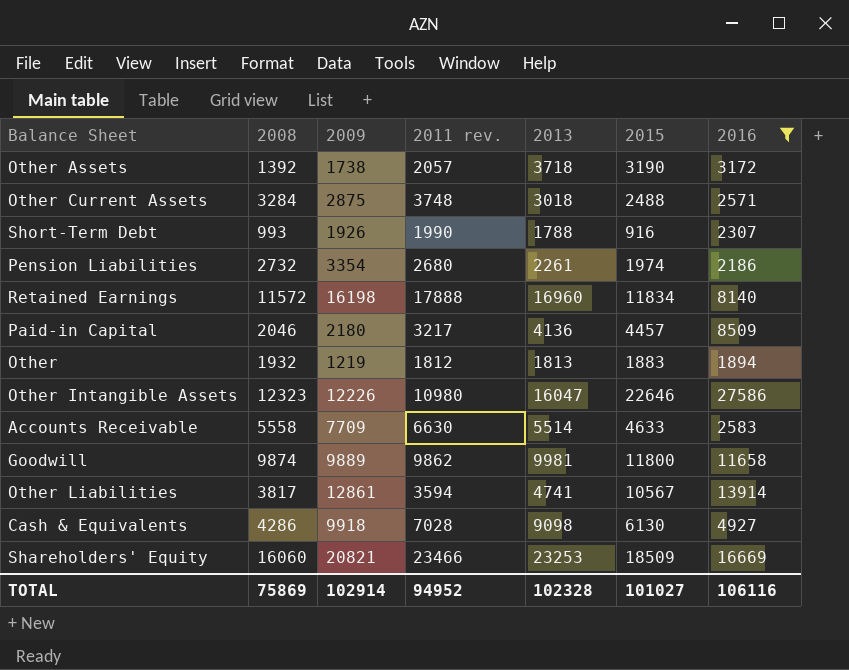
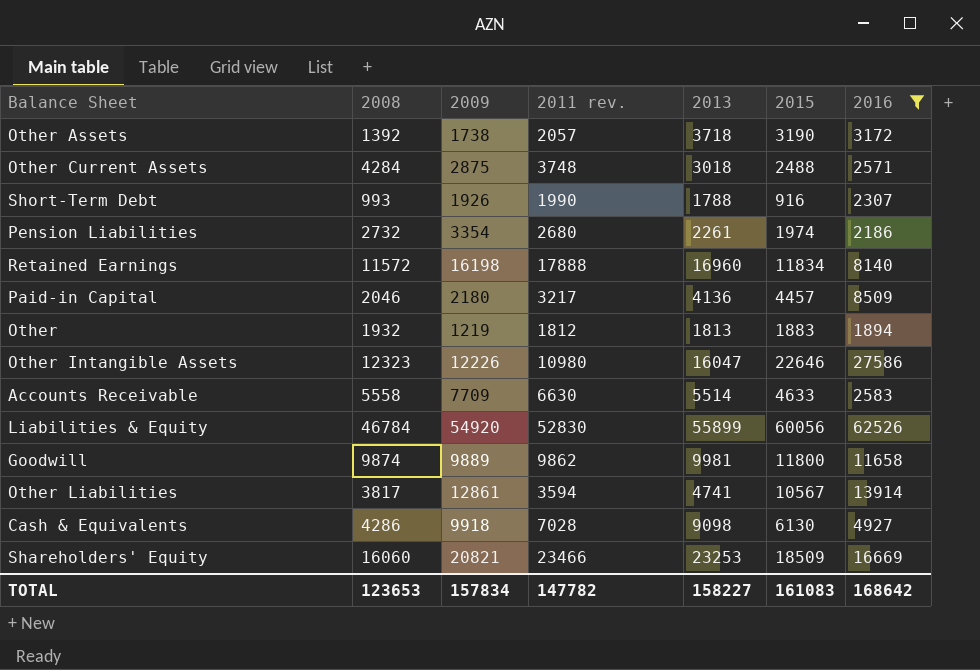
Other Current Assets | 2008: 3284 -> 4284
row Liabilities & Equity: none -> 46784 | 54920 | 52830 | 55899 | 60056 | 62526
TOTAL | 2008: 75869 -> 123653
TOTAL | 2009: 102914 -> 157834
TOTAL | 2011 rev.: 94952 -> 147782
TOTAL | 2013: 102328 -> 158227
TOTAL | 2015: 101027 -> 161083
TOTAL | 2016: 106116 -> 168642

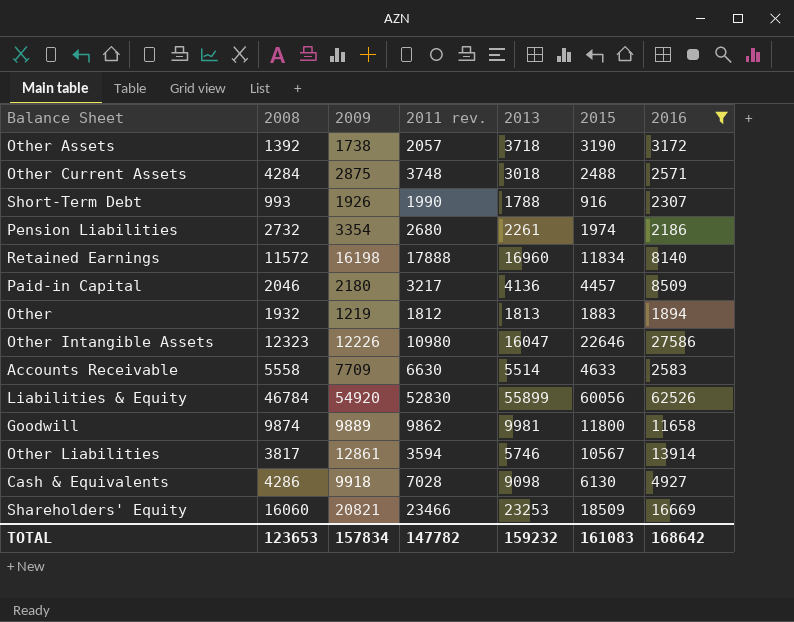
Other Liabilities | 2013: 4741 -> 5746
TOTAL | 2013: 158227 -> 159232

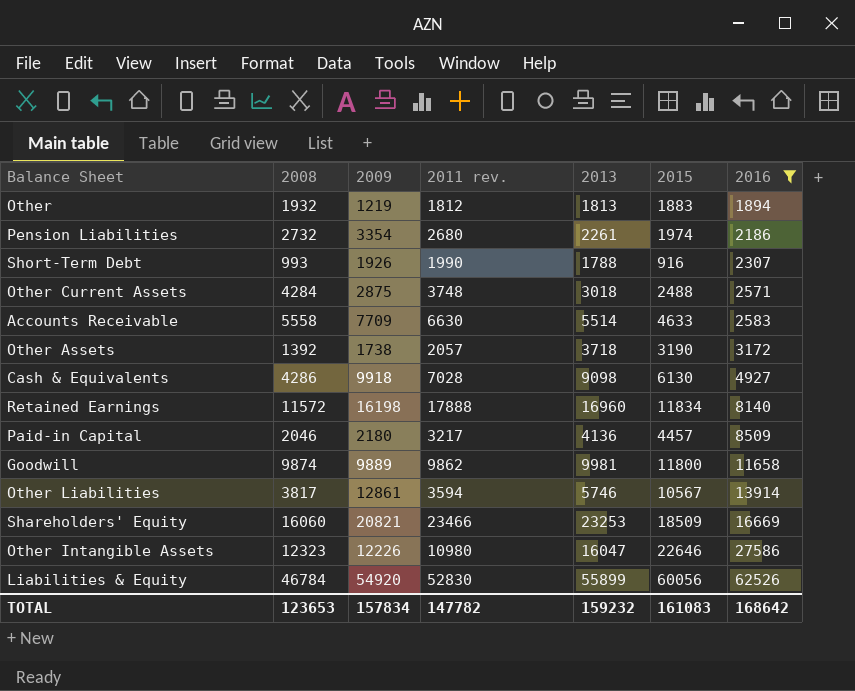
row order: none -> 2016 ascending

